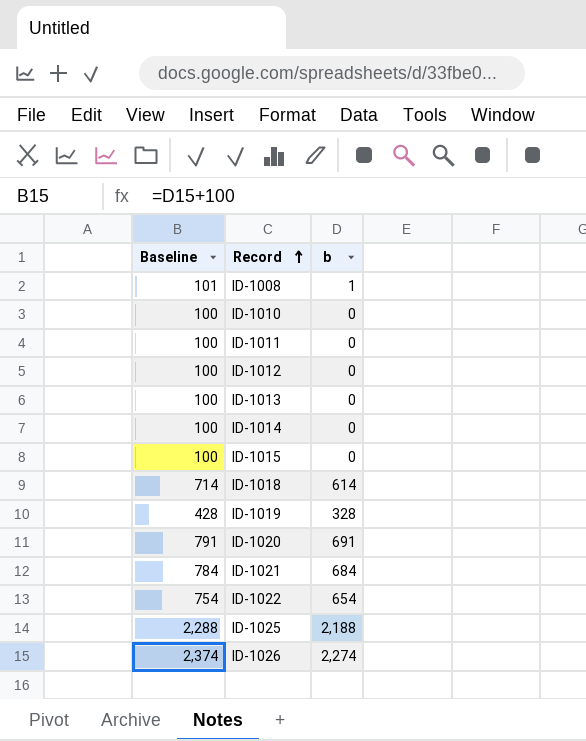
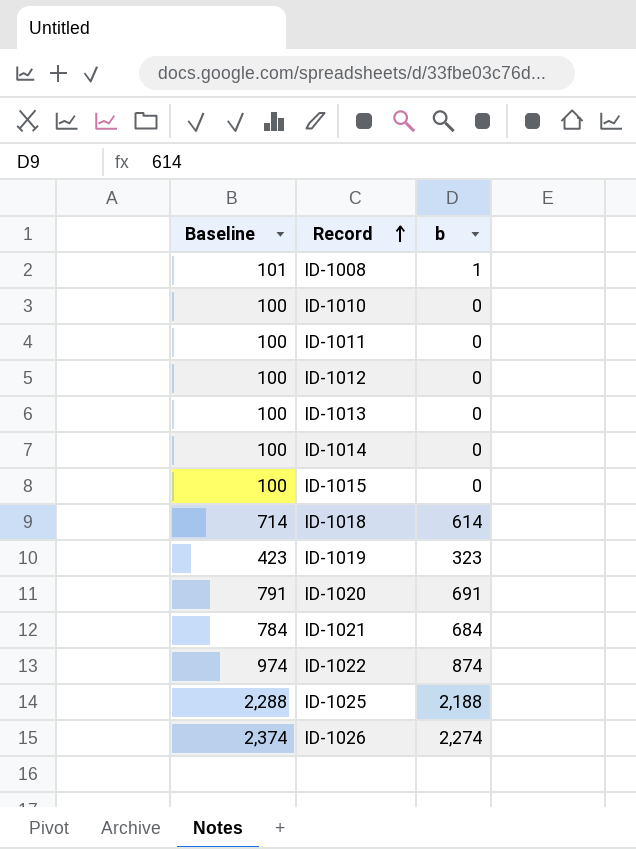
ID-1019 | Baseline: 428 -> 423
ID-1019 | b: 328 -> 323
ID-1022 | Baseline: 754 -> 974
ID-1022 | b: 654 -> 874

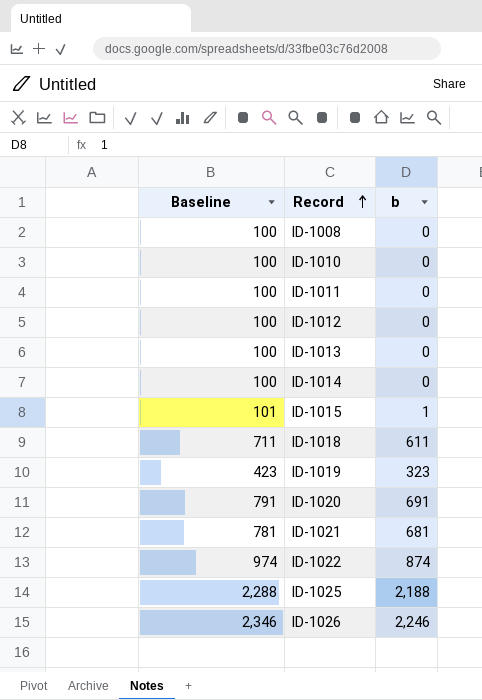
ID-1008 | Baseline: 101 -> 100
ID-1008 | b: 1 -> 0
ID-1015 | Baseline: 100 -> 101
ID-1015 | b: 0 -> 1
ID-1018 | Baseline: 714 -> 711
ID-1018 | b: 614 -> 611
ID-1021 | Baseline: 784 -> 781
ID-1021 | b: 684 -> 681
ID-1026 | Baseline: 2,374 -> 2,346
ID-1026 | b: 2,274 -> 2,246

